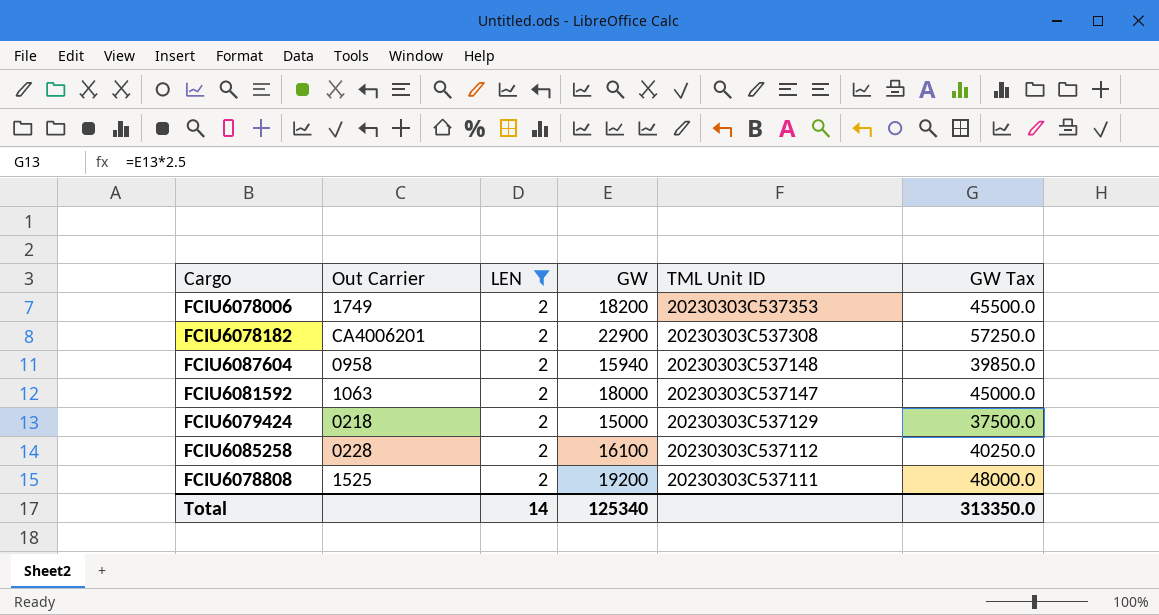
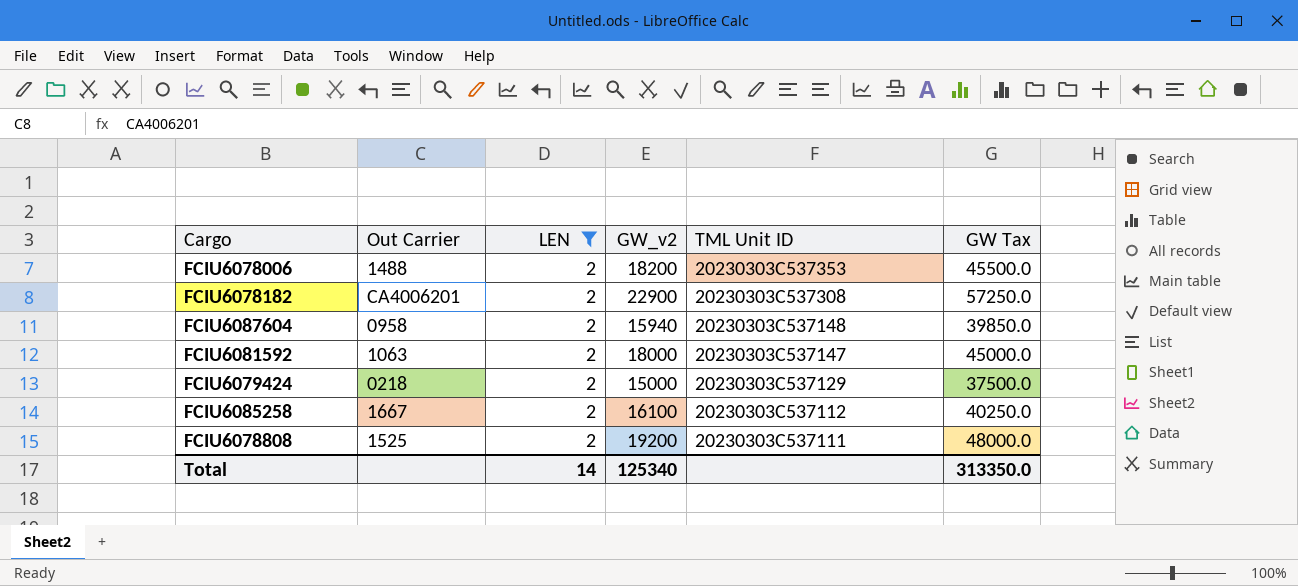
column name: GW -> GW_v2
FCIU6078006 | Out Carrier: 1749 -> 1488
FCIU6085258 | Out Carrier: 0228 -> 1667

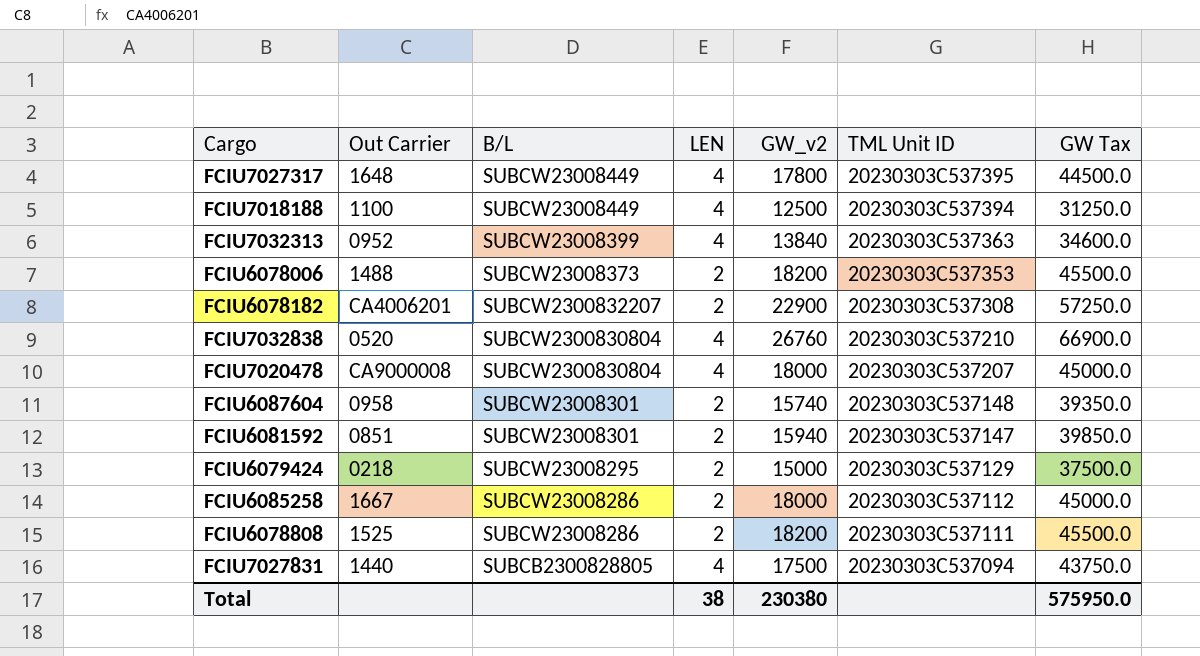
filter: LEN = 2 -> none
column B/L | position: none -> 3
FCIU6087604 | GW_v2: 15940 -> 15740
FCIU6087604 | GW Tax: 39850.0 -> 39350.0
FCIU6081592 | Out Carrier: 1063 -> 0851
FCIU6081592 | GW_v2: 18000 -> 15940
FCIU6081592 | GW Tax: 45000.0 -> 39850.0
FCIU6085258 | GW_v2: 16100 -> 18000
FCIU6085258 | GW Tax: 40250.0 -> 45000.0
FCIU6078808 | GW_v2: 19200 -> 18200
FCIU6078808 | GW Tax: 48000.0 -> 45500.0
Total | LEN: 14 -> 38
Total | GW_v2: 125340 -> 230380
Total | GW Tax: 313350.0 -> 575950.0

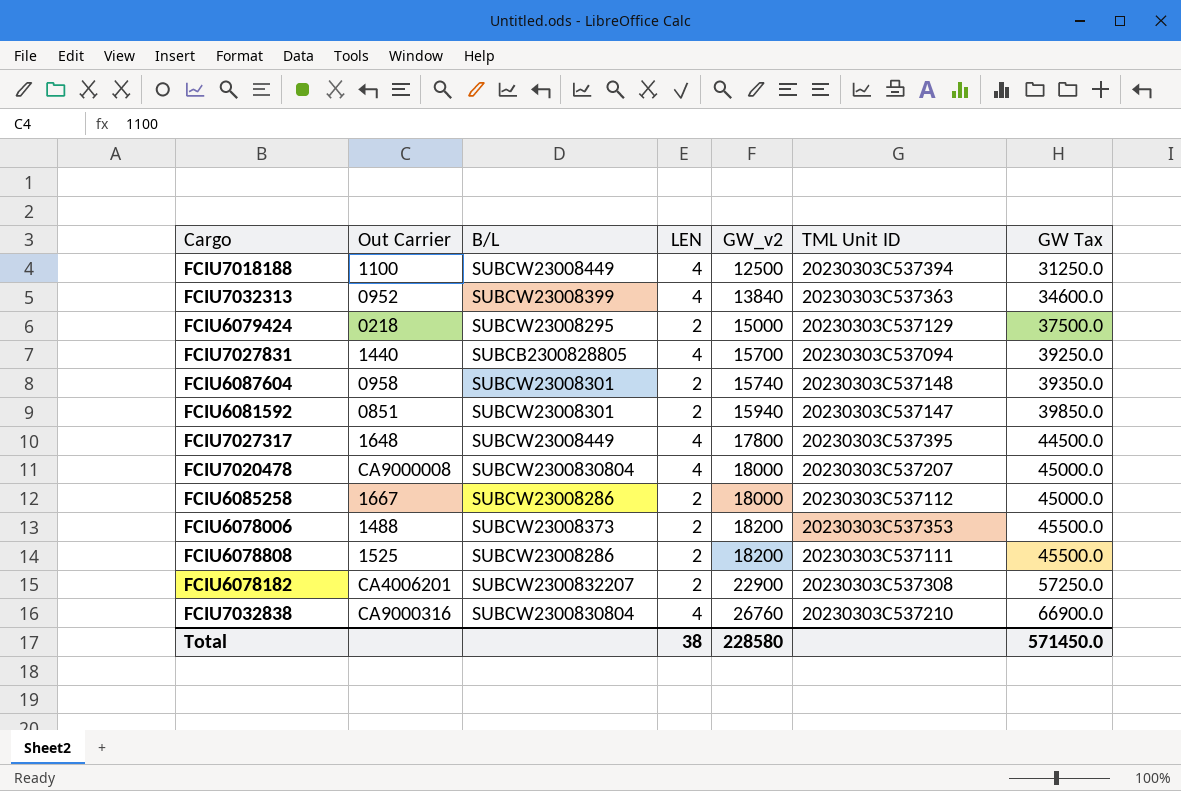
row order: TML Unit ID descending -> GW_v2 ascending
FCIU7027831 | GW_v2: 17500 -> 15700
FCIU7027831 | GW Tax: 43750.0 -> 39250.0
FCIU7032838 | Out Carrier: 0520 -> CA9000316
Total | GW_v2: 230380 -> 228580
Total | GW Tax: 575950.0 -> 571450.0

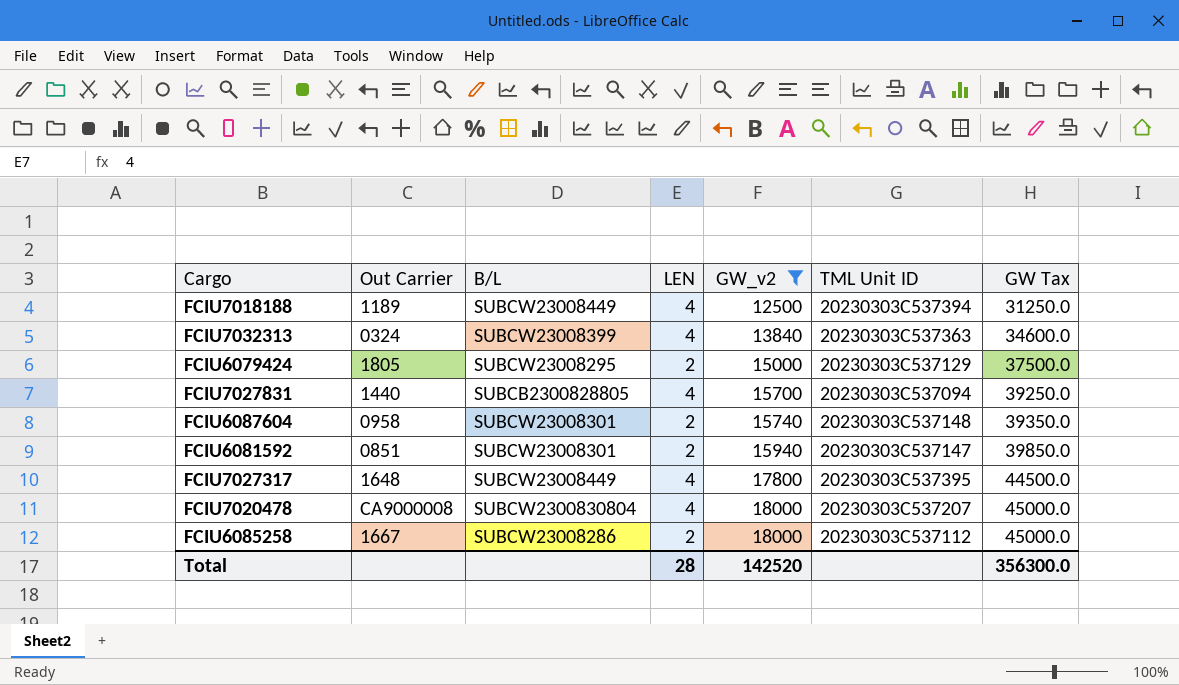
filter: none -> GW_v2 <= 18000
FCIU7018188 | Out Carrier: 1100 -> 1189
FCIU7032313 | Out Carrier: 0952 -> 0324
FCIU6079424 | Out Carrier: 0218 -> 1805
Total | LEN: 38 -> 28
Total | GW_v2: 228580 -> 142520
Total | GW Tax: 571450.0 -> 356300.0

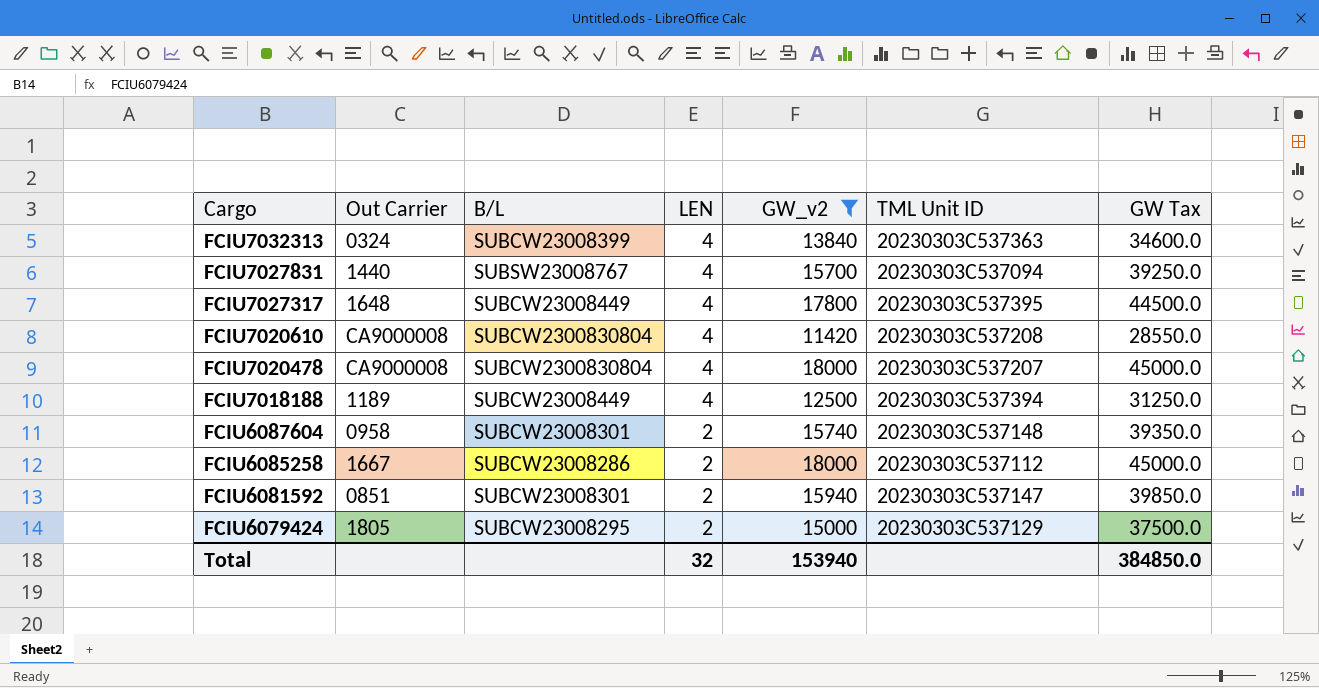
row order: GW_v2 ascending -> Cargo descending
FCIU7027831 | B/L: SUBCB2300828805 -> SUBSW23008767
row FCIU7020610: none -> CA9000008 | SUBCW2300830804 | 4 | 11420 | 20230303C537208 | 28550.0
Total | LEN: 28 -> 32
Total | GW_v2: 142520 -> 153940
Total | GW Tax: 356300.0 -> 384850.0

